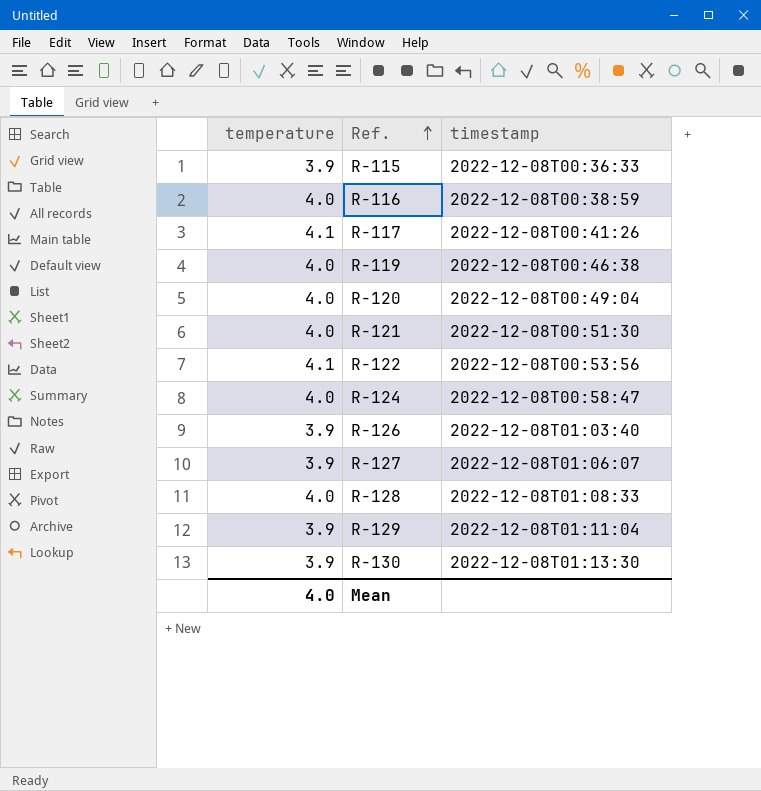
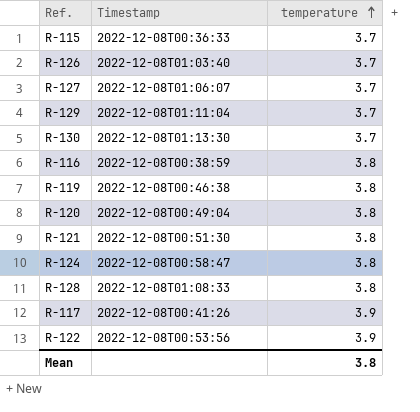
row order: Ref. ascending -> temperature ascending
column name: timestamp -> Timestamp
column temperature | position: 1 -> 3
R-115 | temperature: 3.9 -> 3.7
R-126 | temperature: 3.9 -> 3.7
R-127 | temperature: 3.9 -> 3.7
R-129 | temperature: 3.9 -> 3.7
R-130 | temperature: 3.9 -> 3.7
R-116 | temperature: 4.0 -> 3.8
R-119 | temperature: 4.0 -> 3.8
R-120 | temperature: 4.0 -> 3.8
R-121 | temperature: 4.0 -> 3.8
R-124 | temperature: 4.0 -> 3.8
R-128 | temperature: 4.0 -> 3.8
R-117 | temperature: 4.1 -> 3.9
R-122 | temperature: 4.1 -> 3.9
Mean | temperature: 4.0 -> 3.8

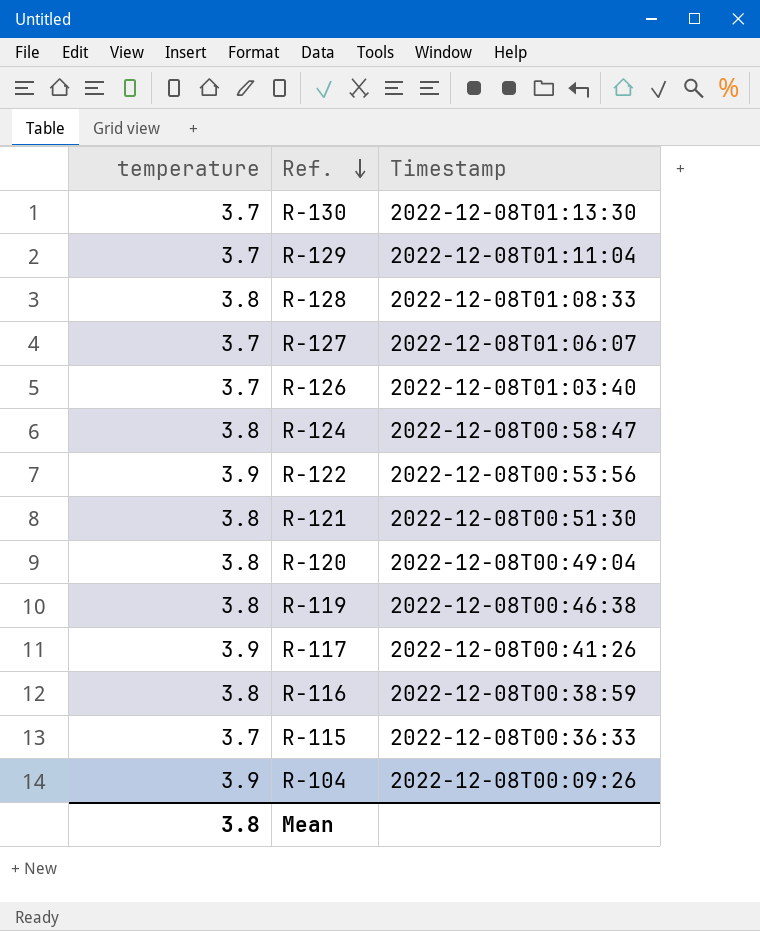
row order: temperature ascending -> Ref. descending
column temperature | position: 3 -> 1
row R-104: none -> 3.9 | 2022-12-08T00:09:26

